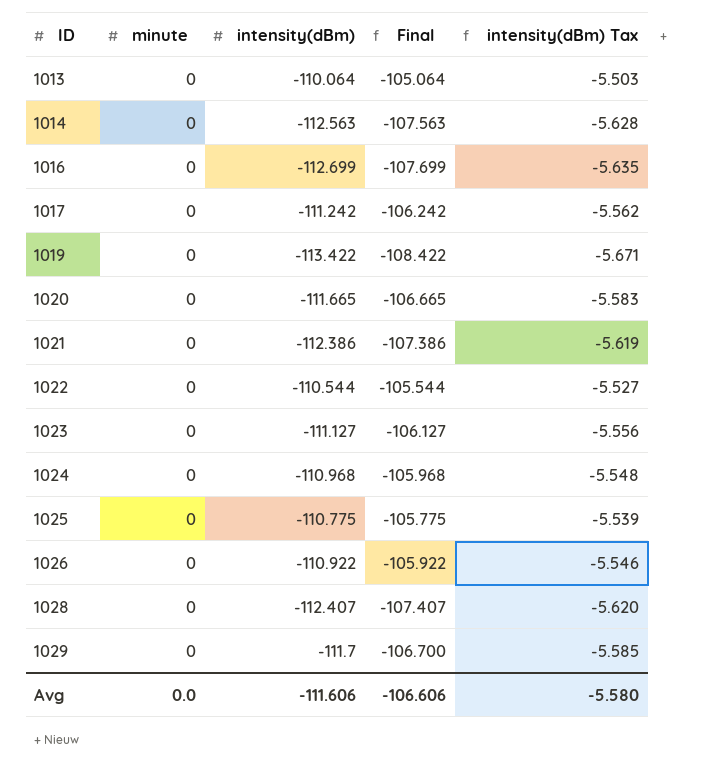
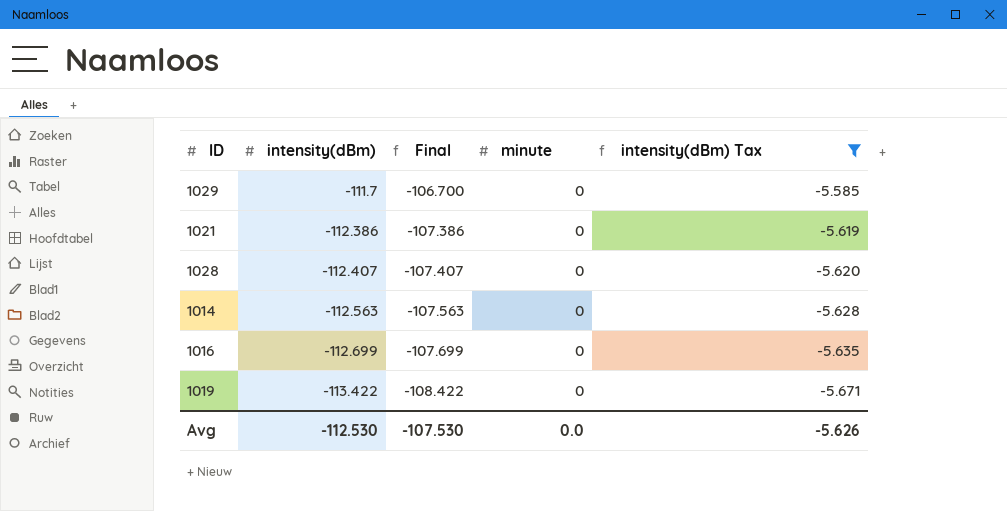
filter: none -> intensity(dBm) Tax <= -5.585
row order: ID ascending -> intensity(dBm) descending
column minute | position: 2 -> 4
Avg | intensity(dBm): -111.606 -> -112.530
Avg | Final: -106.606 -> -107.530
Avg | intensity(dBm) Tax: -5.580 -> -5.626

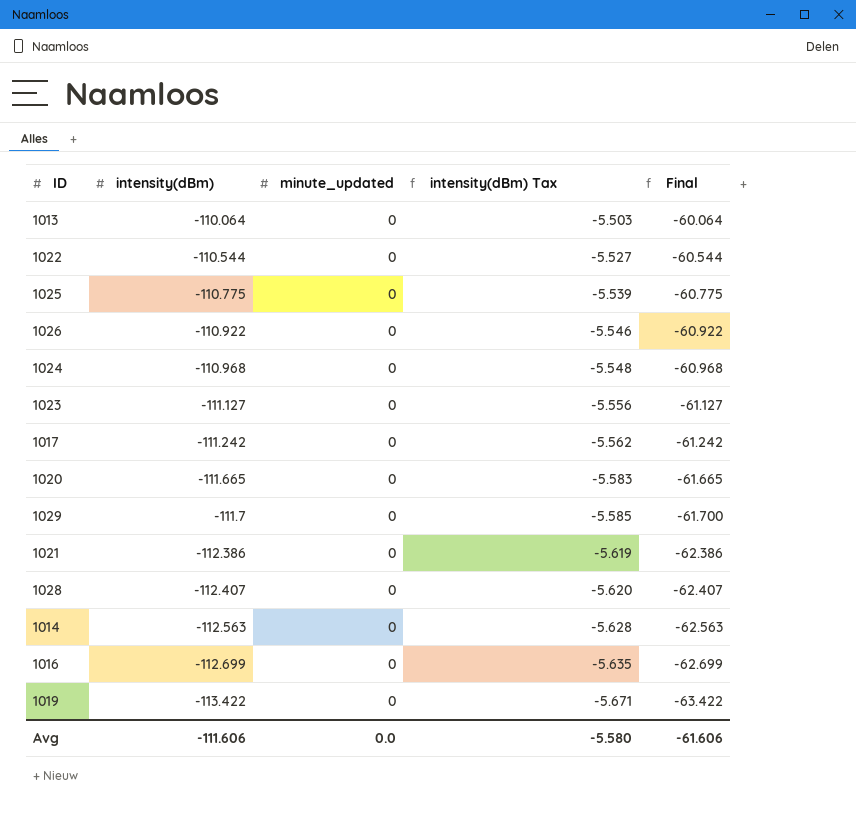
filter: intensity(dBm) Tax <= -5.585 -> none
column name: minute -> minute_updated
column Final | formula: [intensity(dBm)] + 5 -> [intensity(dBm)] + 50
column Final | position: 3 -> 5
Avg | intensity(dBm): -112.530 -> -111.606
Avg | intensity(dBm) Tax: -5.626 -> -5.580
Avg | Final: -107.530 -> -61.606

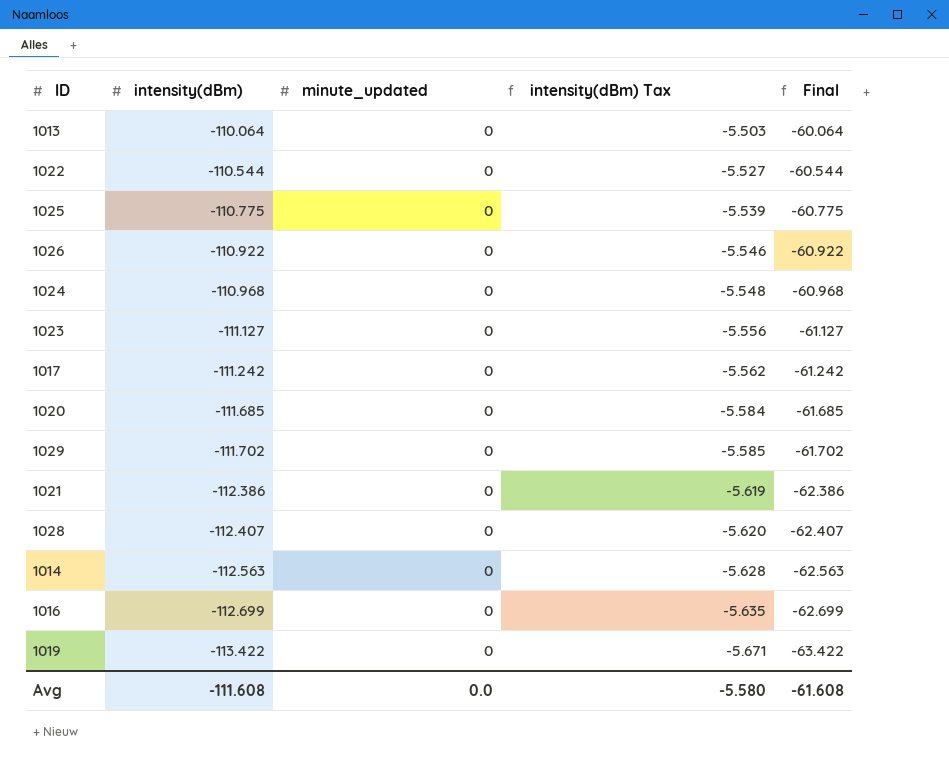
1020 | intensity(dBm): -111.665 -> -111.685
1020 | intensity(dBm) Tax: -5.583 -> -5.584
1020 | Final: -61.665 -> -61.685
1029 | intensity(dBm): -111.7 -> -111.702
1029 | Final: -61.700 -> -61.702
Avg | intensity(dBm): -111.606 -> -111.608
Avg | Final: -61.606 -> -61.608

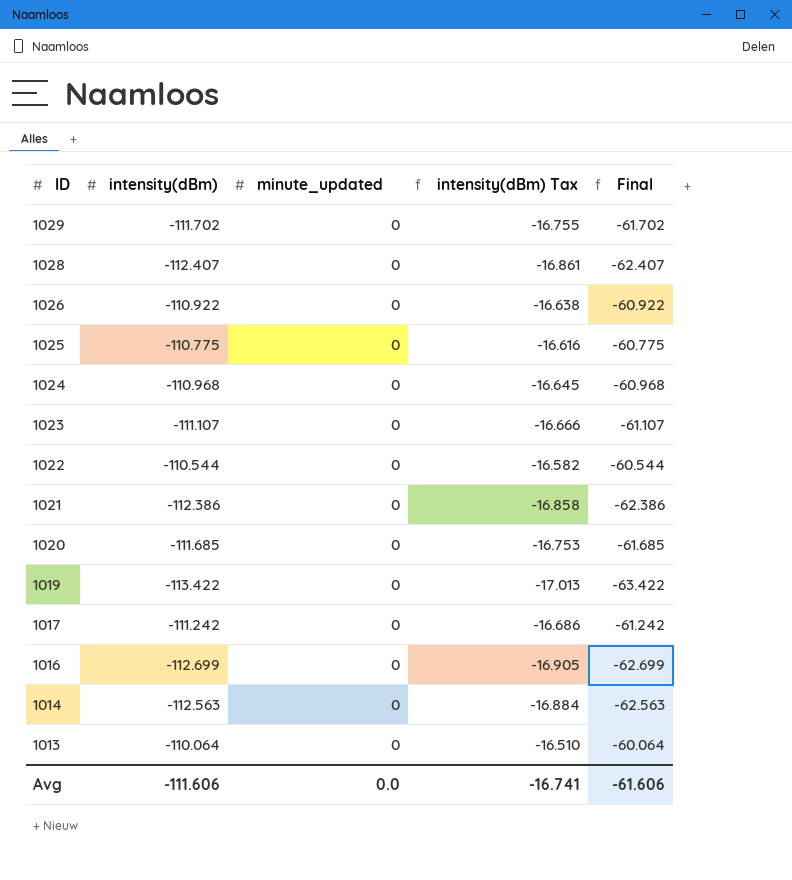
row order: intensity(dBm) descending -> ID descending
column intensity(dBm) Tax | formula: [intensity(dBm)] * 0.05 -> [intensity(dBm)] * 0.15
1023 | intensity(dBm): -111.127 -> -111.107
1023 | Final: -61.127 -> -61.107
Avg | intensity(dBm): -111.608 -> -111.606
Avg | intensity(dBm) Tax: -5.580 -> -16.741
Avg | Final: -61.608 -> -61.606

